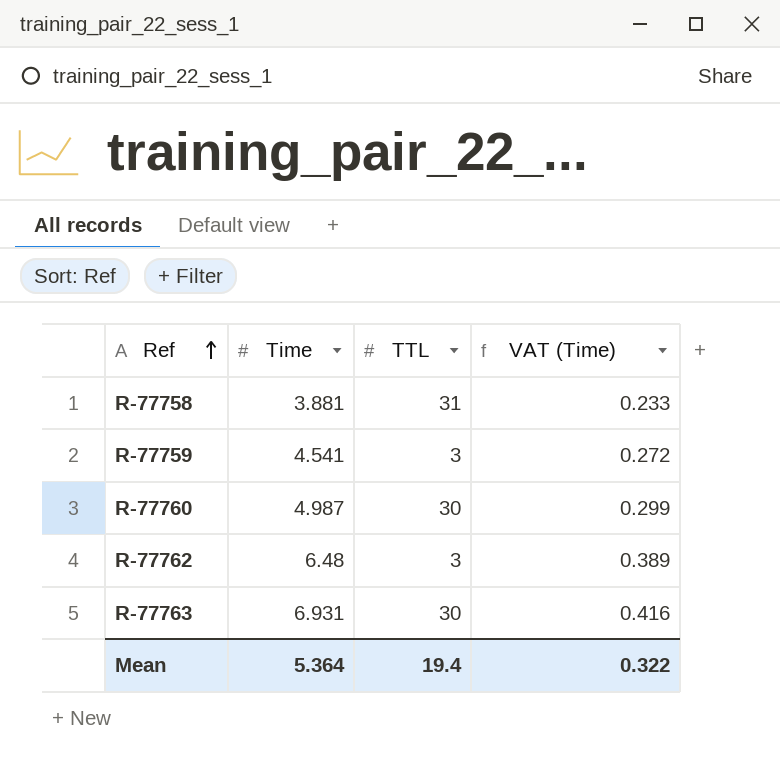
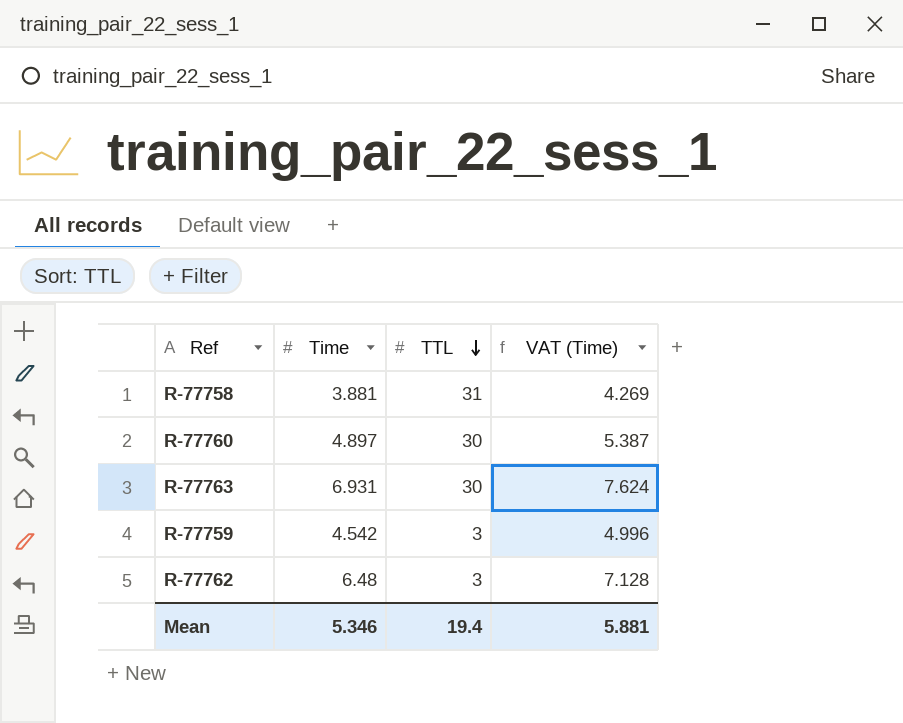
row order: Ref ascending -> TTL descending
column VAT (Time) | formula: [Time] * 0.06 -> [Time] * 1.1
R-77760 | Time: 4.987 -> 4.897
R-77759 | Time: 4.541 -> 4.542
Mean | Time: 5.364 -> 5.346
Mean | VAT (Time): 0.322 -> 5.881

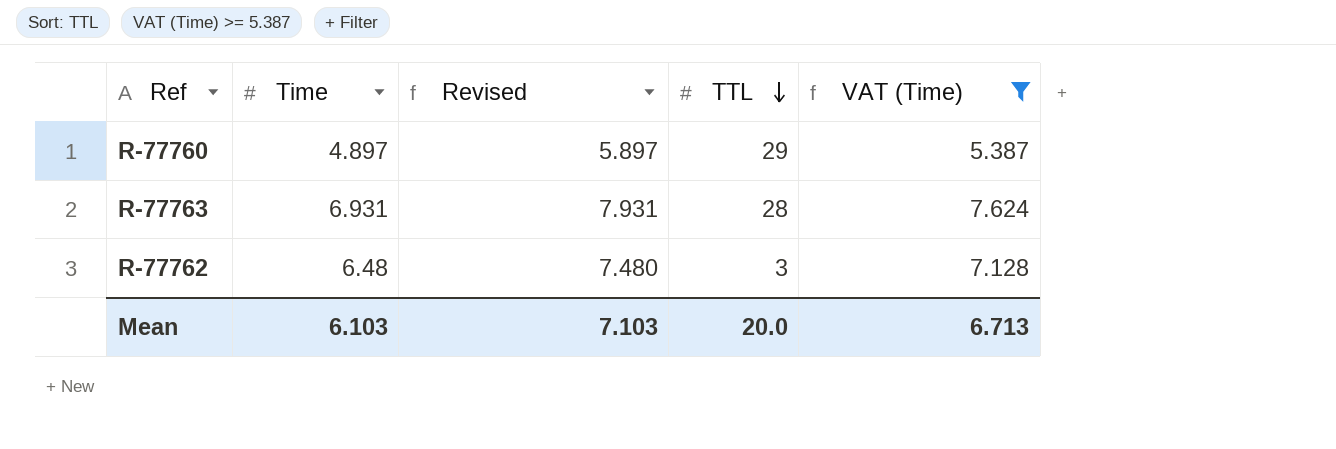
filter: none -> VAT (Time) >= 5.387
column Revised | formula: none -> [Time] + 1
R-77760 | TTL: 30 -> 29
R-77763 | TTL: 30 -> 28
Mean | Time: 5.346 -> 6.103
Mean | TTL: 19.4 -> 20.0
Mean | VAT (Time): 5.881 -> 6.713

